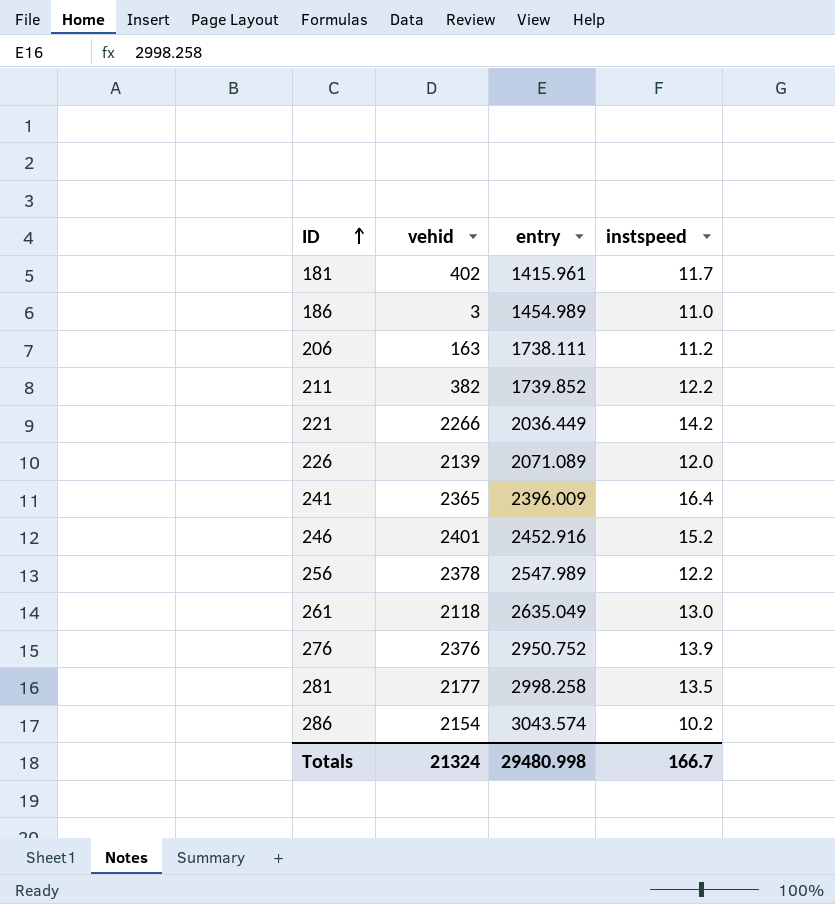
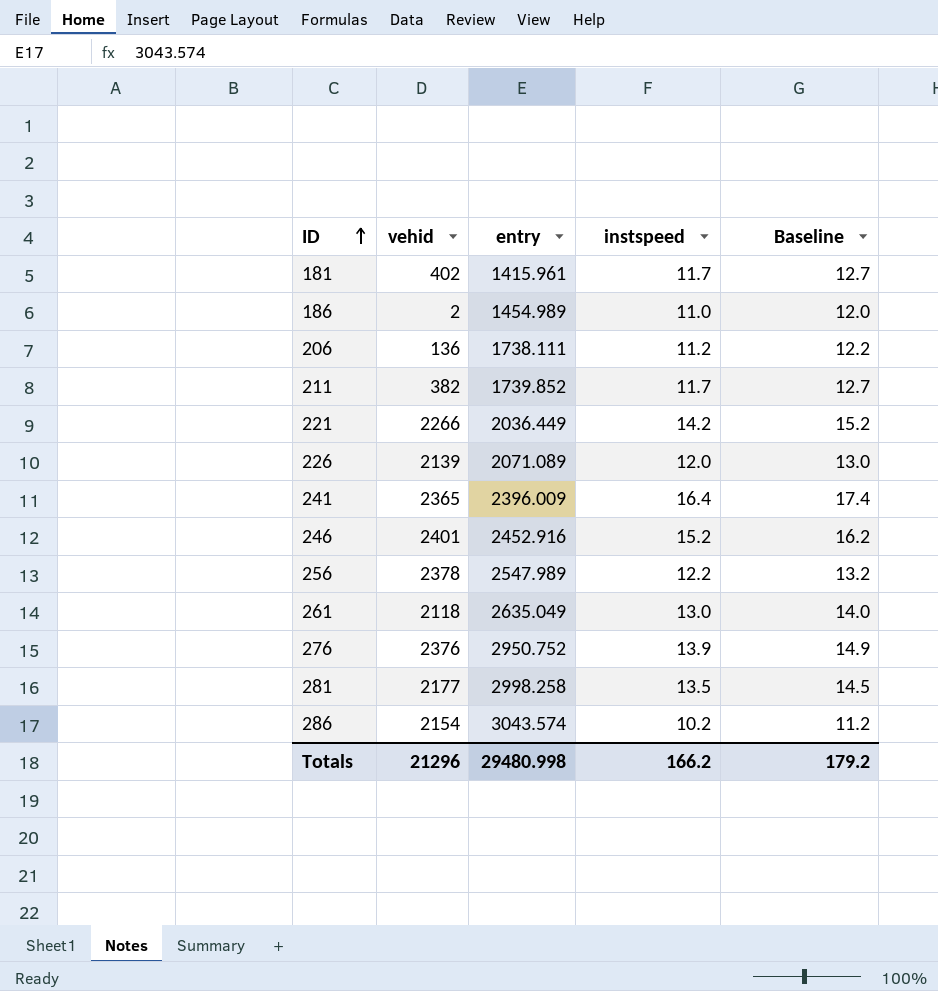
column Baseline | formula: none -> [instspeed] + 1
186 | vehid: 3 -> 2
206 | vehid: 163 -> 136
211 | instspeed: 12.2 -> 11.7
Totals | vehid: 21324 -> 21296
Totals | instspeed: 166.7 -> 166.2

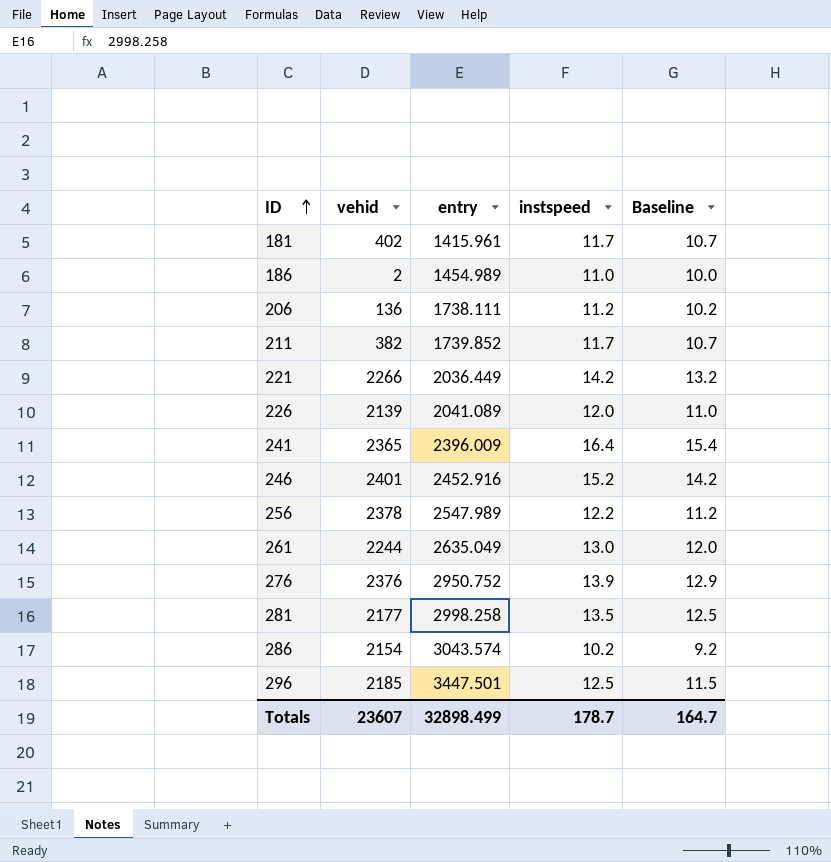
column Baseline | formula: [instspeed] + 1 -> [instspeed] - 1
226 | entry: 2071.089 -> 2041.089
261 | vehid: 2118 -> 2244
row 296: none -> 2185 | 3447.501 | 12.5 | 11.5
Totals | vehid: 21296 -> 23607
Totals | entry: 29480.998 -> 32898.499
Totals | instspeed: 166.2 -> 178.7
Totals | Baseline: 179.2 -> 164.7

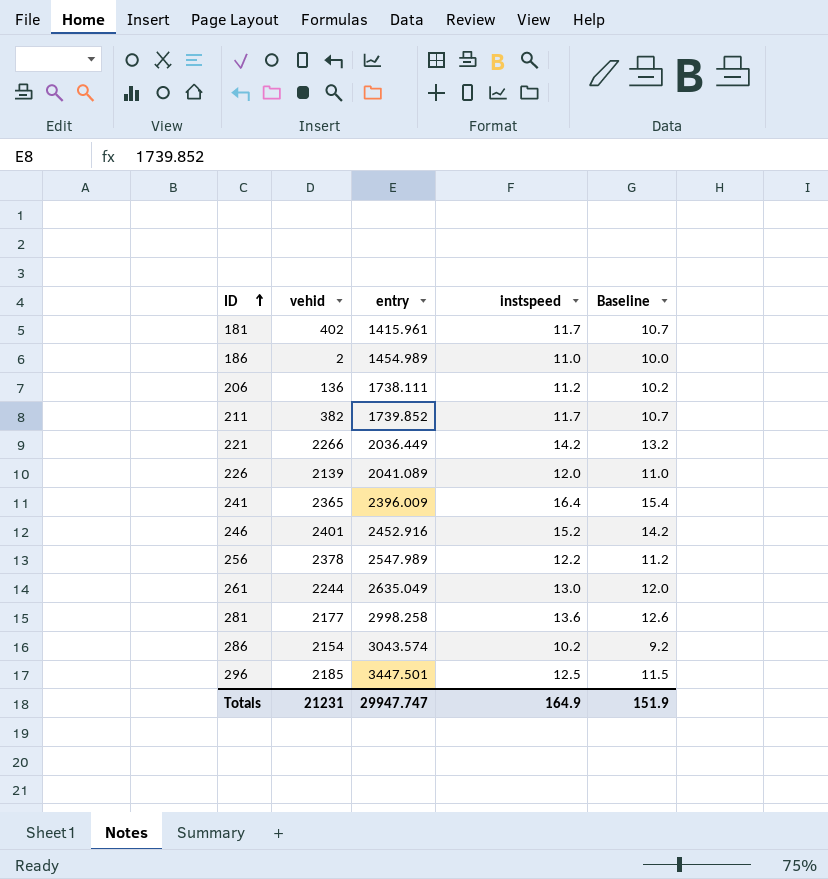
row 276: 2376 | 2950.752 | 13.9 | 12.9 -> none
281 | instspeed: 13.5 -> 13.6
281 | Baseline: 12.5 -> 12.6
Totals | vehid: 23607 -> 21231
Totals | entry: 32898.499 -> 29947.747
Totals | instspeed: 178.7 -> 164.9
Totals | Baseline: 164.7 -> 151.9

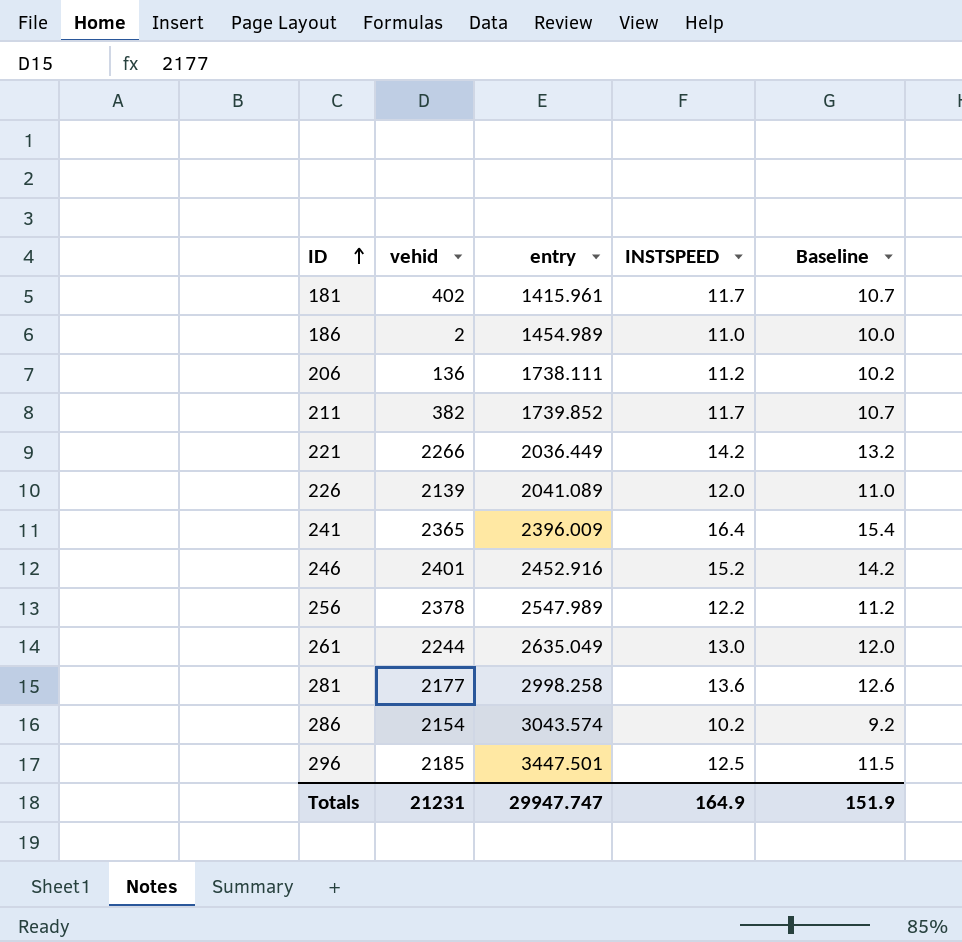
column name: instspeed -> INSTSPEED

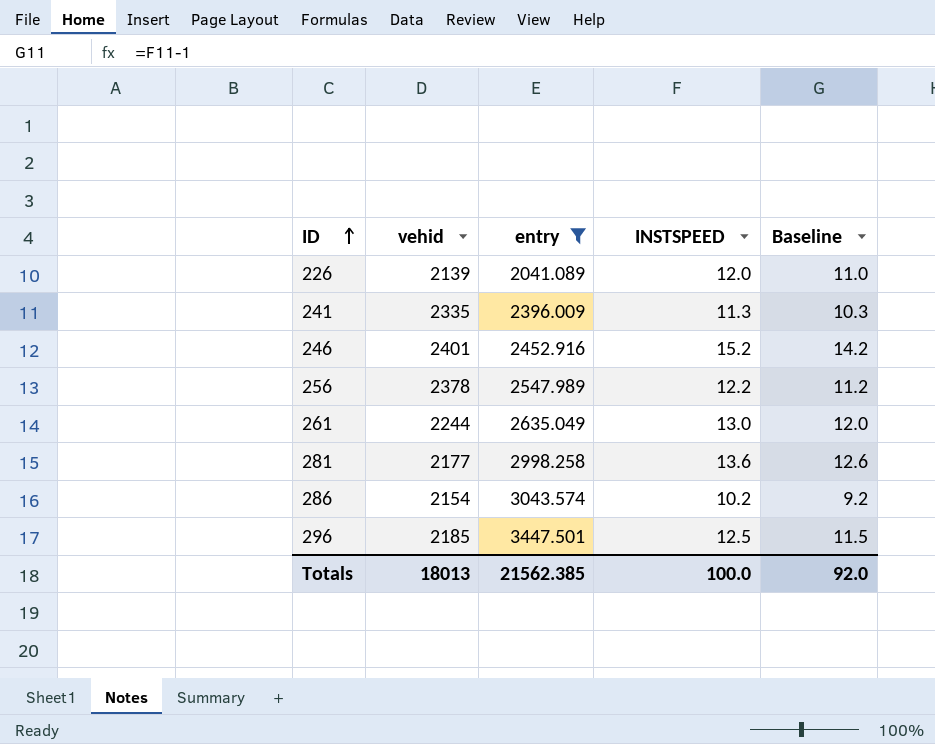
filter: none -> entry >= 2041.089
241 | vehid: 2365 -> 2335
241 | INSTSPEED: 16.4 -> 11.3
241 | Baseline: 15.4 -> 10.3
Totals | vehid: 21231 -> 18013
Totals | entry: 29947.747 -> 21562.385
Totals | INSTSPEED: 164.9 -> 100.0
Totals | Baseline: 151.9 -> 92.0

